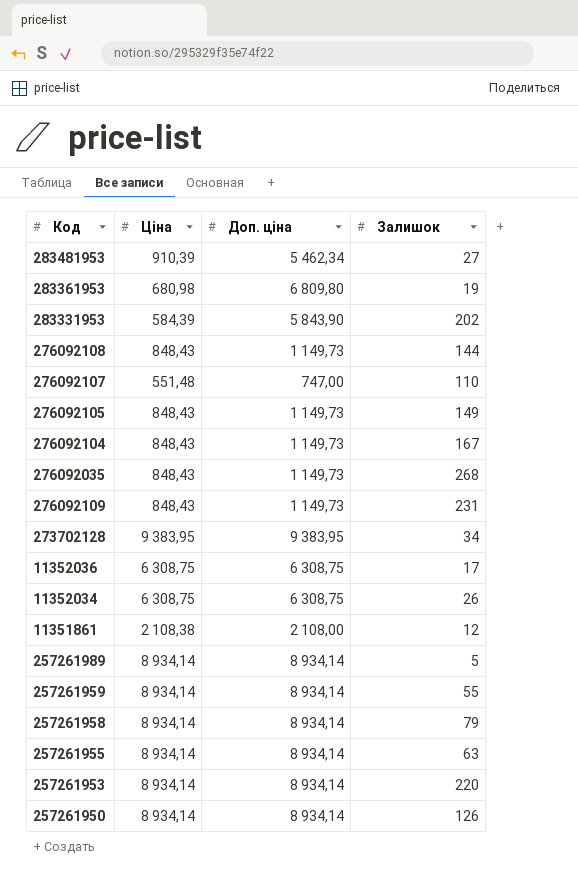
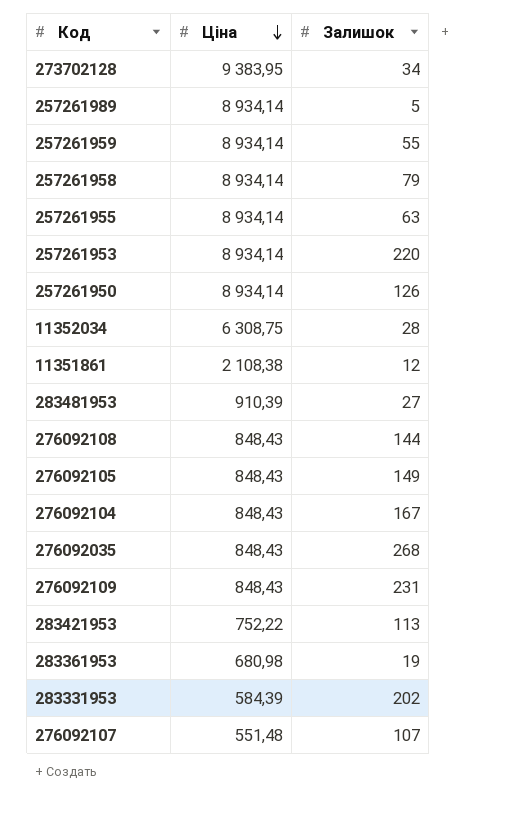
row order: none -> Ціна descending
column Доп. ціна | position: 3 -> none
row 11352036: 6 308,75 | 6 308,75 | 17 -> none
11352034 | Залишок: 26 -> 28
row 283421953: none -> 752,22 | 113
276092107 | Залишок: 110 -> 107

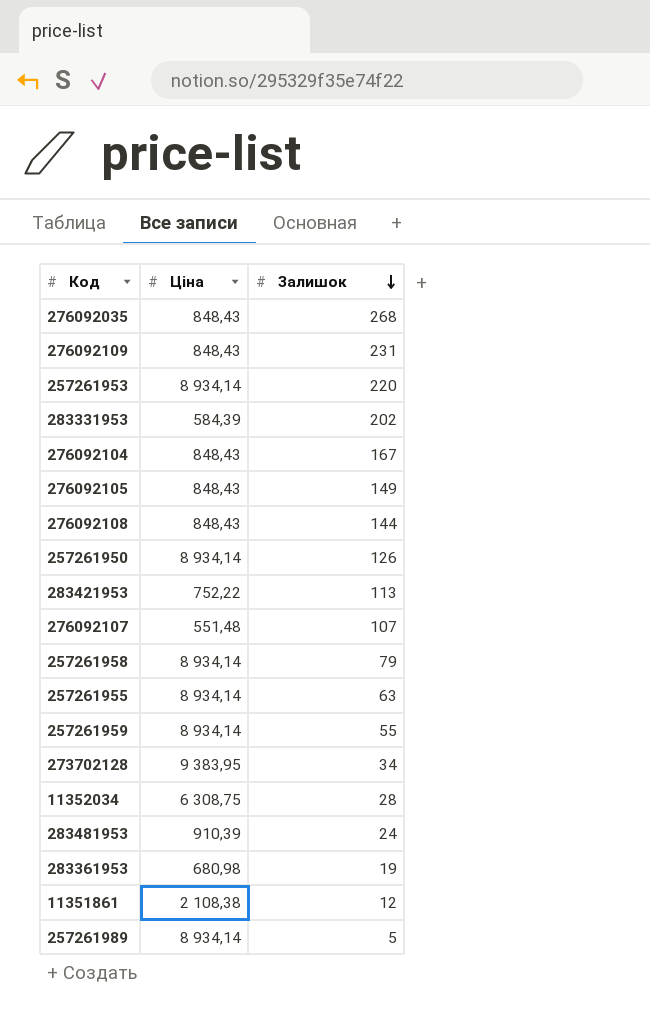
row order: Ціна descending -> Залишок descending
283481953 | Залишок: 27 -> 24

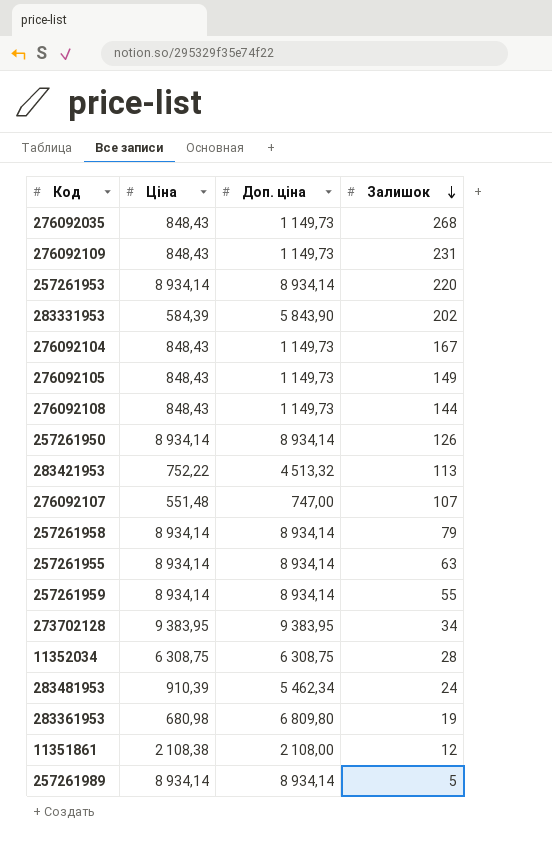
column Доп. ціна | position: none -> 3

